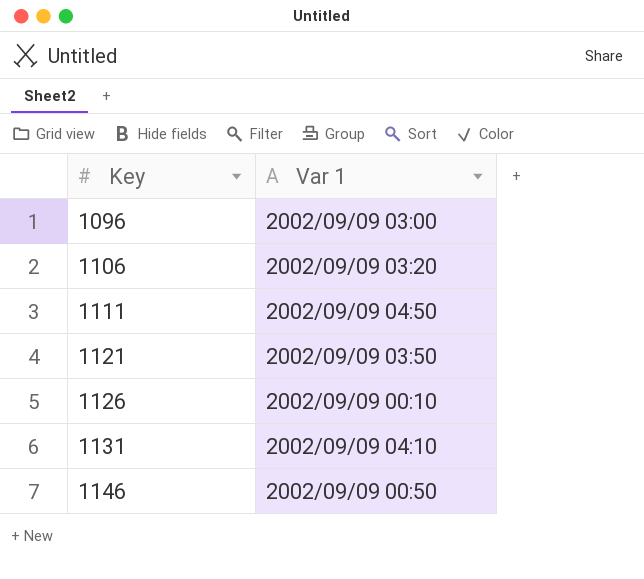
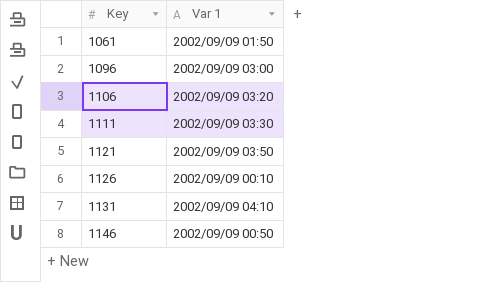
row 1061: none -> 2002/09/09 01:50
1111 | Var 1: 2002/09/09 04:50 -> 2002/09/09 03:30

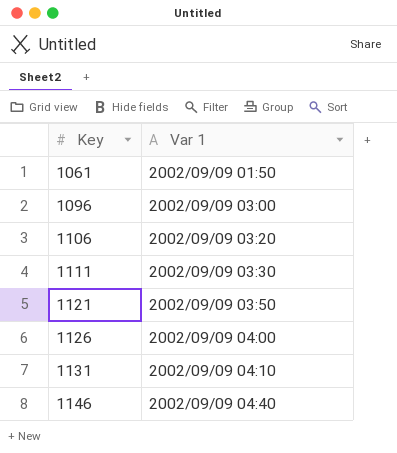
1126 | Var 1: 2002/09/09 00:10 -> 2002/09/09 04:00
1146 | Var 1: 2002/09/09 00:50 -> 2002/09/09 04:40

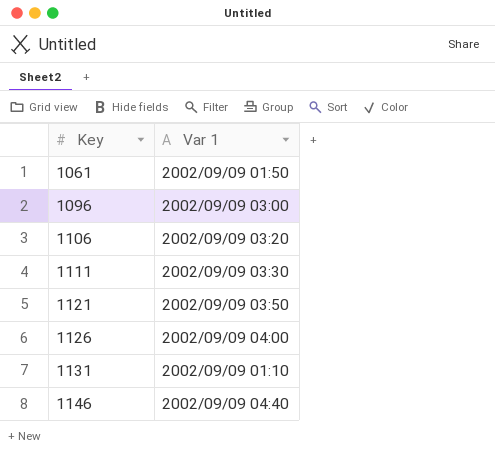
1131 | Var 1: 2002/09/09 04:10 -> 2002/09/09 01:10

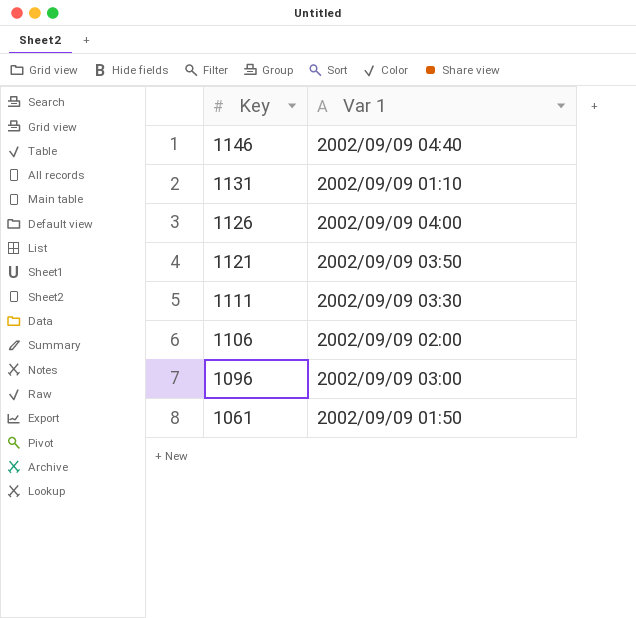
row order: Key ascending -> Key descending
1106 | Var 1: 2002/09/09 03:20 -> 2002/09/09 02:00

